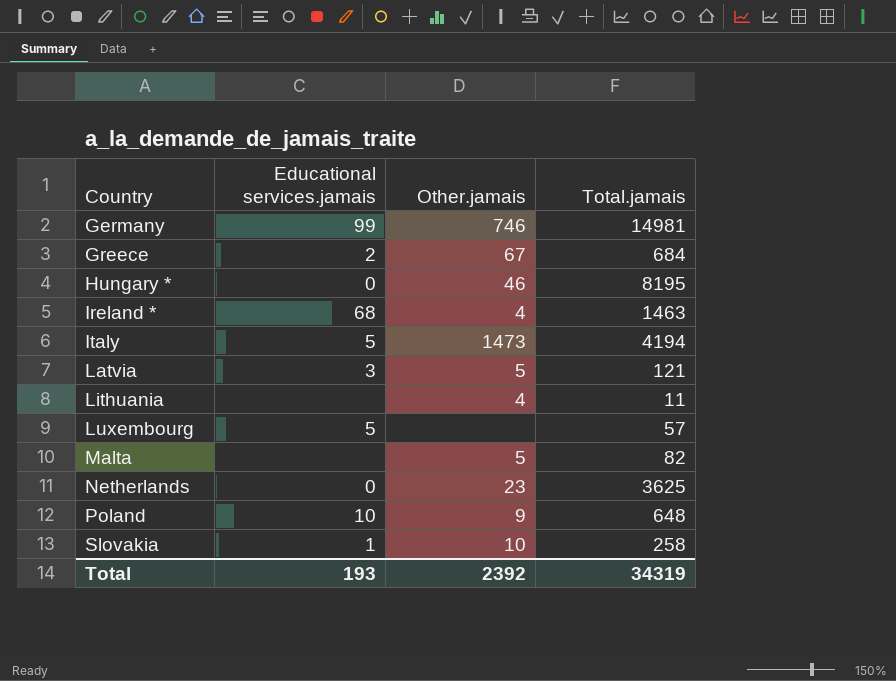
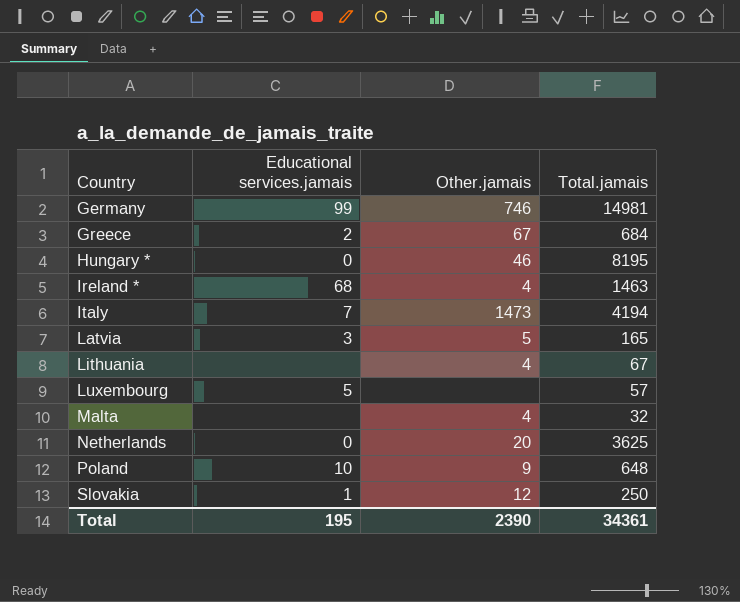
Italy | Educational services.jamais: 5 -> 7
Latvia | Total.jamais: 121 -> 165
Lithuania | Total.jamais: 11 -> 67
Malta | Other.jamais: 5 -> 4
Malta | Total.jamais: 82 -> 32
Netherlands | Other.jamais: 23 -> 20
Slovakia | Other.jamais: 10 -> 12
Slovakia | Total.jamais: 258 -> 250
Total | Educational services.jamais: 193 -> 195
Total | Other.jamais: 2392 -> 2390
Total | Total.jamais: 34319 -> 34361

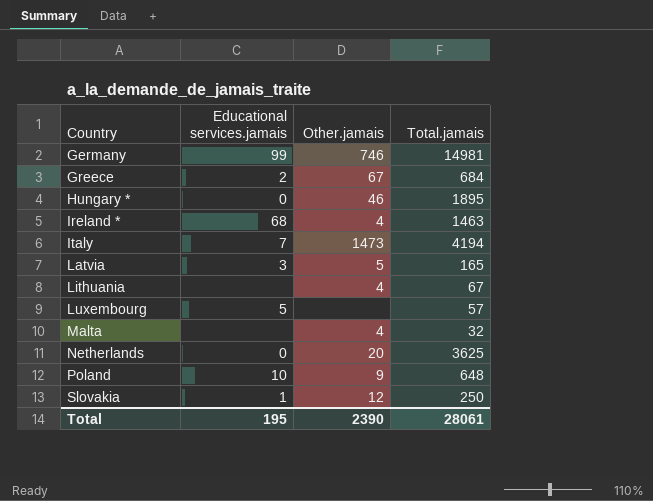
Hungary * | Total.jamais: 8195 -> 1895
Total | Total.jamais: 34361 -> 28061

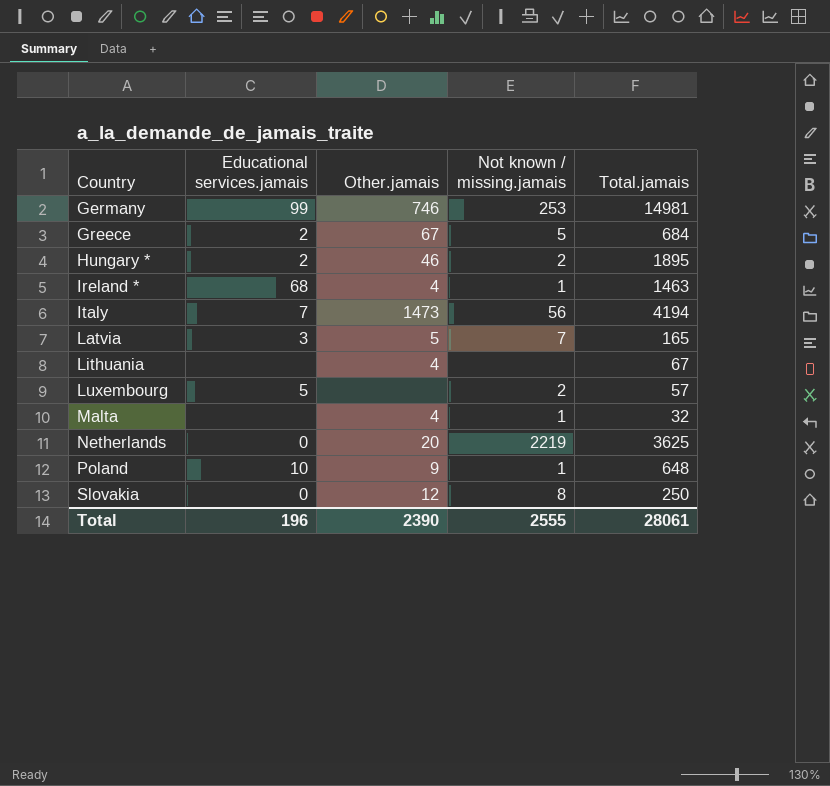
column Not known / missing.jamais | position: none -> 4
Hungary * | Educational services.jamais: 0 -> 2
Slovakia | Educational services.jamais: 1 -> 0
Total | Educational services.jamais: 195 -> 196

